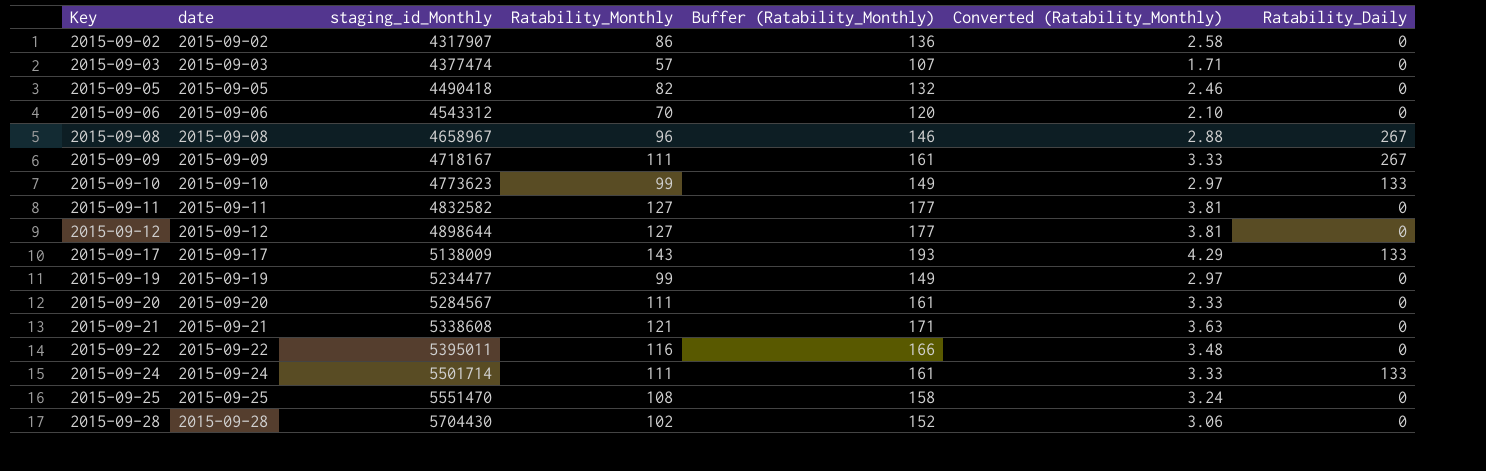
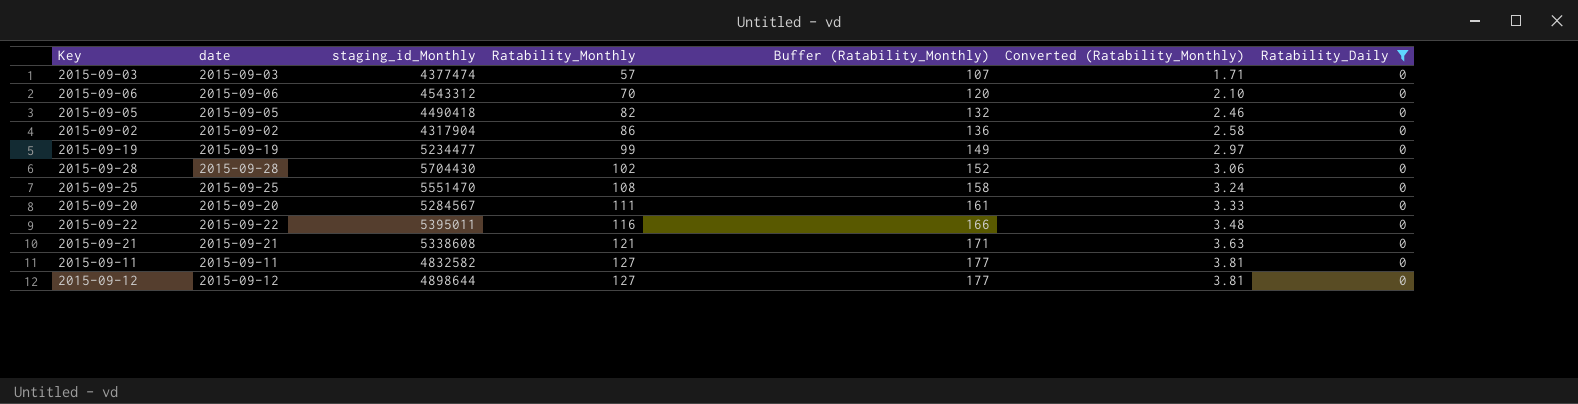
filter: none -> Ratability_Daily = 0
row order: Key ascending -> Ratability_Monthly ascending
2015-09-02 | staging_id_Monthly: 4317907 -> 4317904

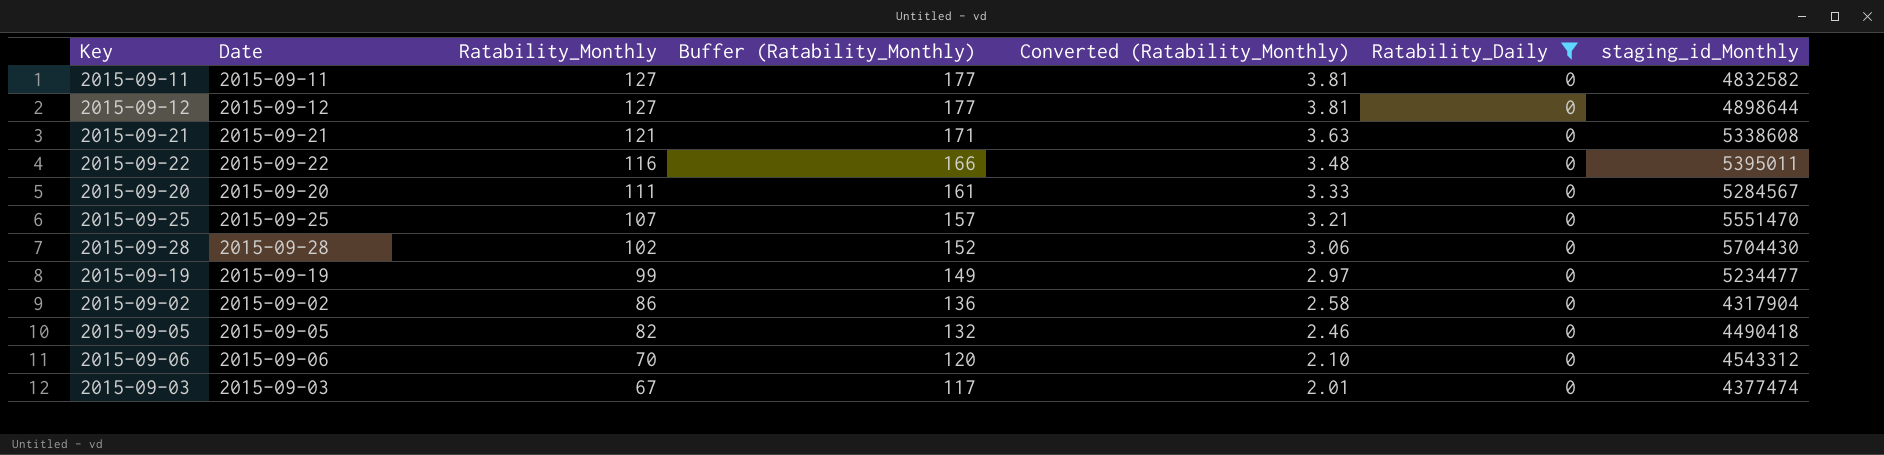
row order: Ratability_Monthly ascending -> Ratability_Monthly descending
column name: date -> Date
column staging_id_Monthly | position: 3 -> 7
2015-09-25 | Ratability_Monthly: 108 -> 107
2015-09-25 | Buffer (Ratability_Monthly): 158 -> 157
2015-09-25 | Converted (Ratability_Monthly): 3.24 -> 3.21
2015-09-03 | Ratability_Monthly: 57 -> 67
2015-09-03 | Buffer (Ratability_Monthly): 107 -> 117
2015-09-03 | Converted (Ratability_Monthly): 1.71 -> 2.01

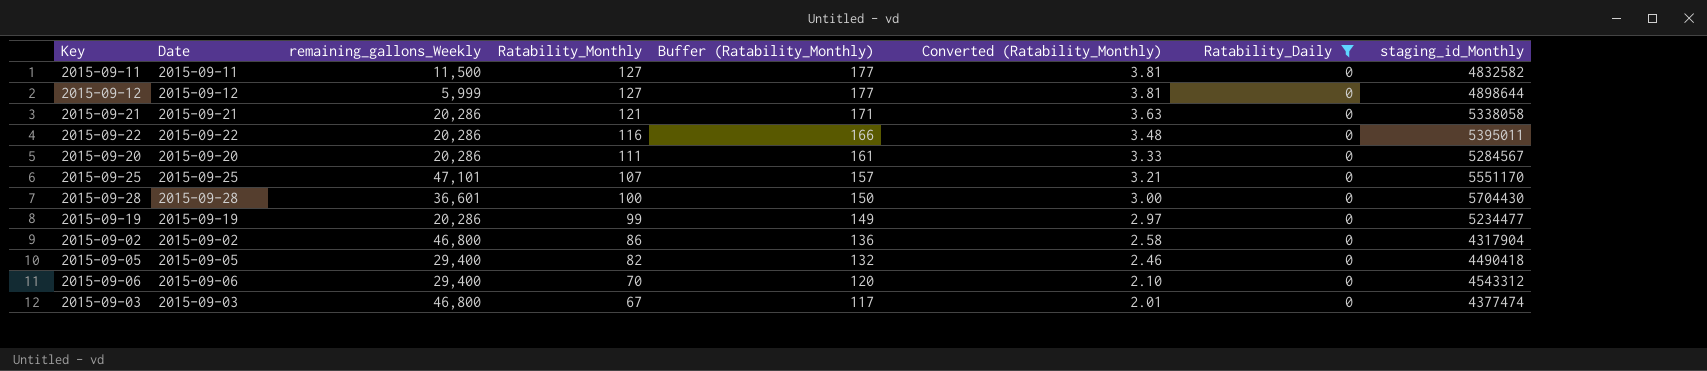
column remaining_gallons_Weekly | position: none -> 3
2015-09-21 | staging_id_Monthly: 5338608 -> 5338058
2015-09-25 | staging_id_Monthly: 5551470 -> 5551170
2015-09-28 | Ratability_Monthly: 102 -> 100
2015-09-28 | Buffer (Ratability_Monthly): 152 -> 150
2015-09-28 | Converted (Ratability_Monthly): 3.06 -> 3.00

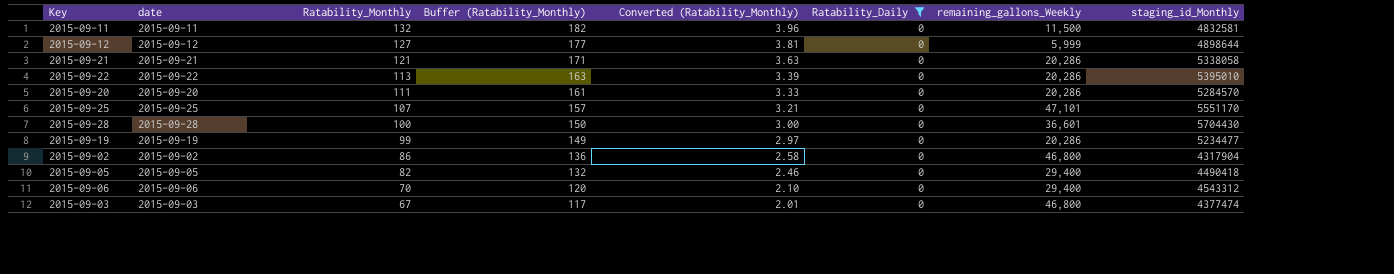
column name: Date -> date
column remaining_gallons_Weekly | position: 3 -> 7
2015-09-11 | Ratability_Monthly: 127 -> 132
2015-09-11 | Buffer (Ratability_Monthly): 177 -> 182
2015-09-11 | Converted (Ratability_Monthly): 3.81 -> 3.96
2015-09-11 | staging_id_Monthly: 4832582 -> 4832581
2015-09-22 | Ratability_Monthly: 116 -> 113
2015-09-22 | Buffer (Ratability_Monthly): 166 -> 163
2015-09-22 | Converted (Ratability_Monthly): 3.48 -> 3.39
2015-09-22 | staging_id_Monthly: 5395011 -> 5395010
2015-09-20 | staging_id_Monthly: 5284567 -> 5284570

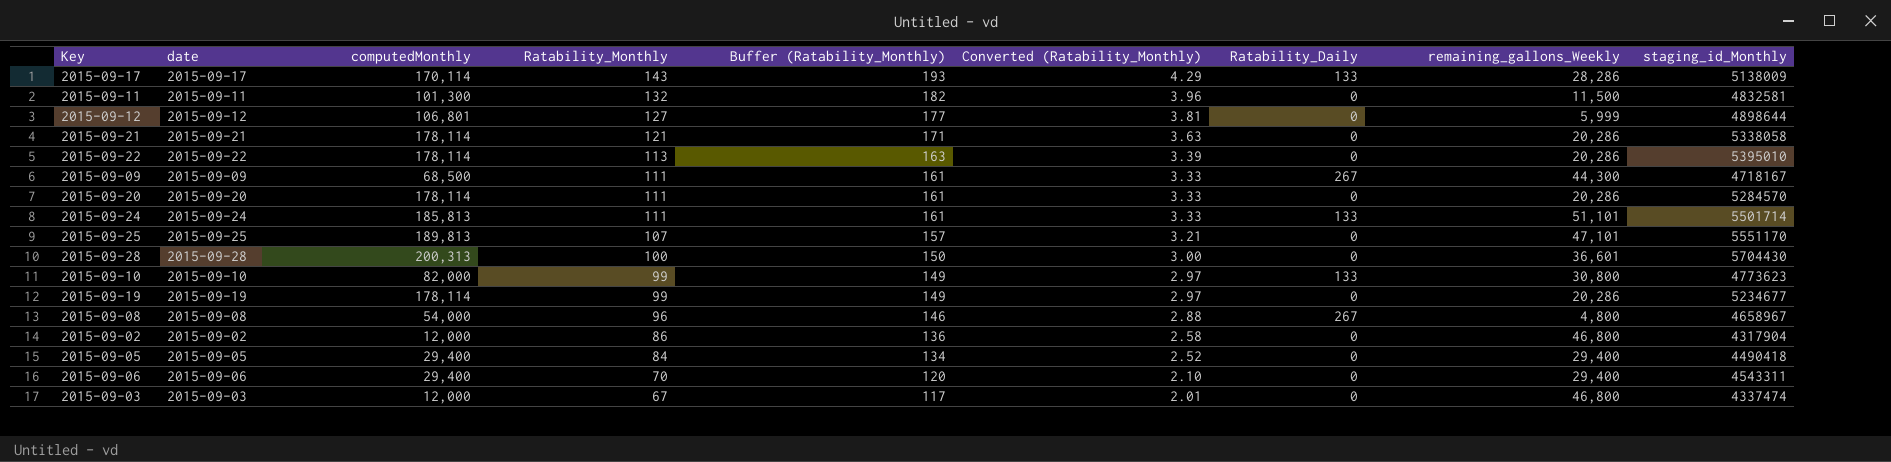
filter: Ratability_Daily = 0 -> none
column computedMonthly | position: none -> 3
2015-09-19 | staging_id_Monthly: 5234477 -> 5234677
2015-09-05 | Ratability_Monthly: 82 -> 84
2015-09-05 | Buffer (Ratability_Monthly): 132 -> 134
2015-09-05 | Converted (Ratability_Monthly): 2.46 -> 2.52
2015-09-06 | staging_id_Monthly: 4543312 -> 4543311
2015-09-03 | staging_id_Monthly: 4377474 -> 4337474

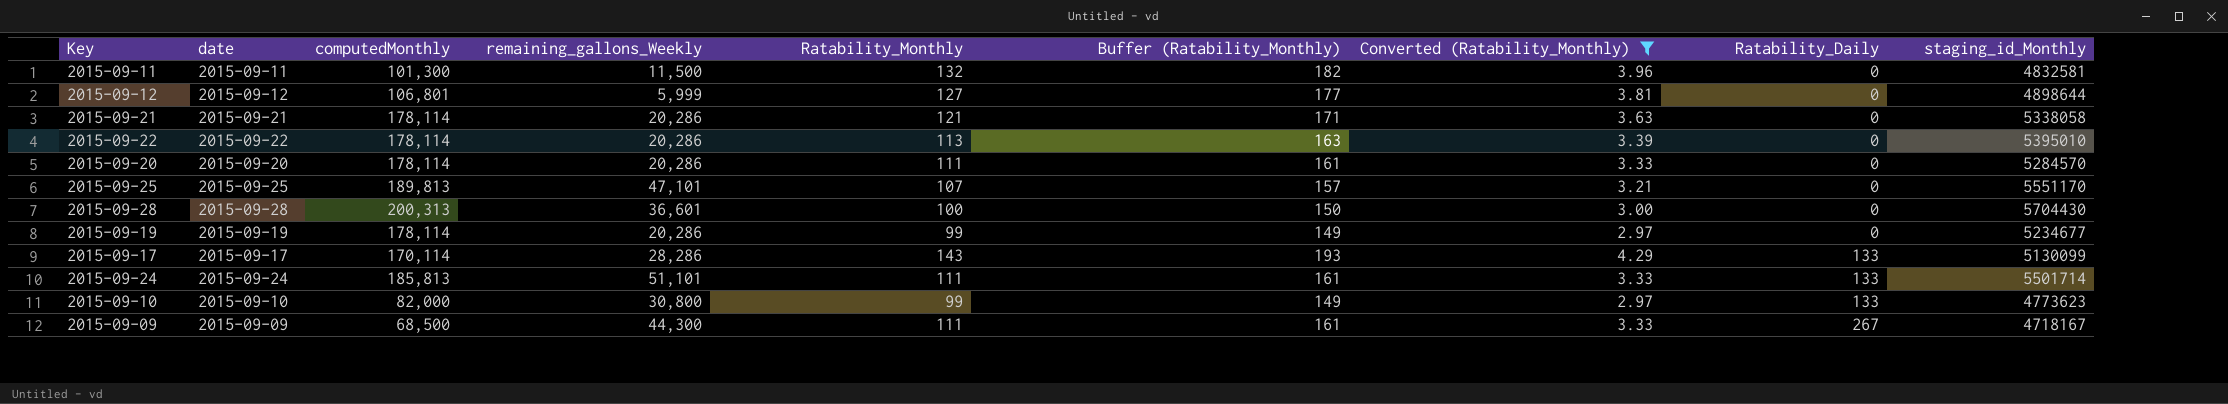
filter: none -> Converted (Ratability_Monthly) >= 2.97
row order: Ratability_Monthly descending -> Ratability_Daily ascending
column remaining_gallons_Weekly | position: 8 -> 4
2015-09-17 | staging_id_Monthly: 5138009 -> 5130099

